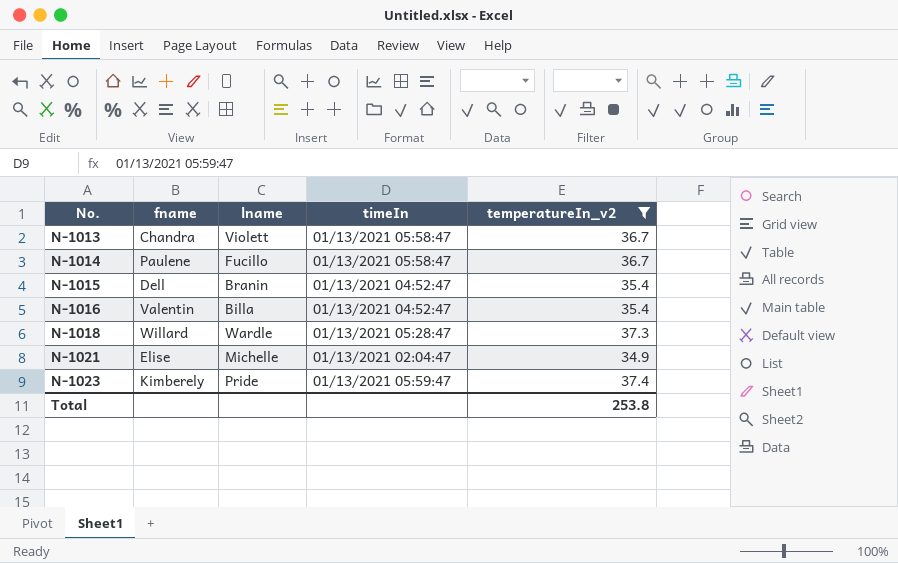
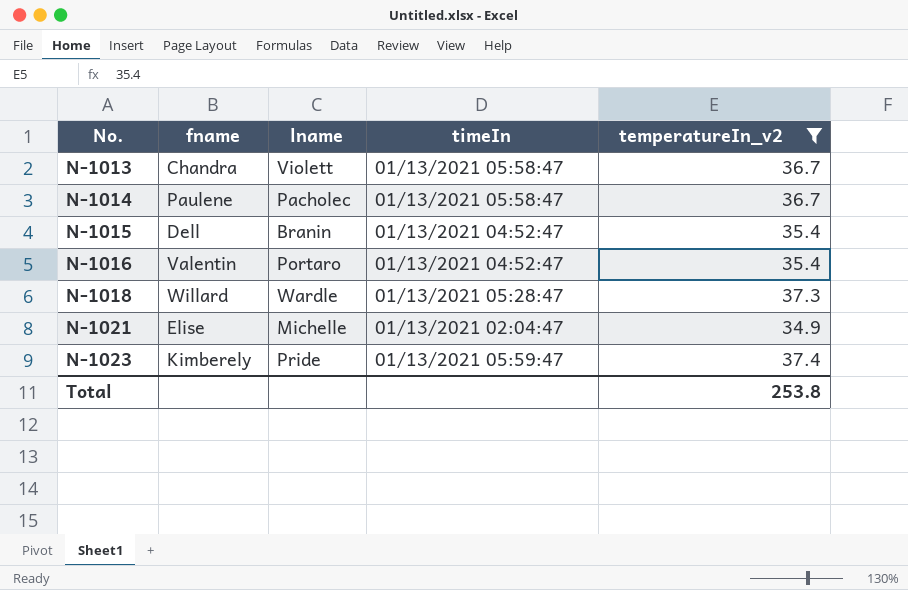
N-1014 | lname: Fucillo -> Pacholec
N-1016 | lname: Billa -> Portaro

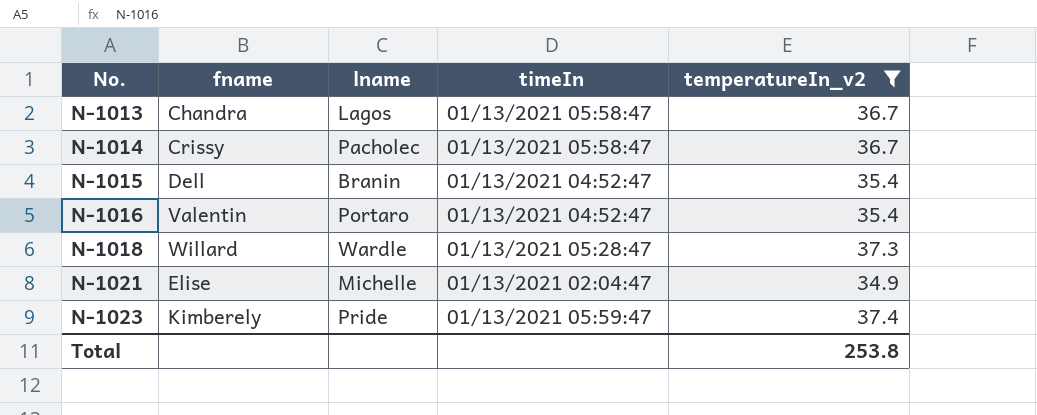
N-1013 | lname: Violett -> Lagos
N-1014 | fname: Paulene -> Crissy

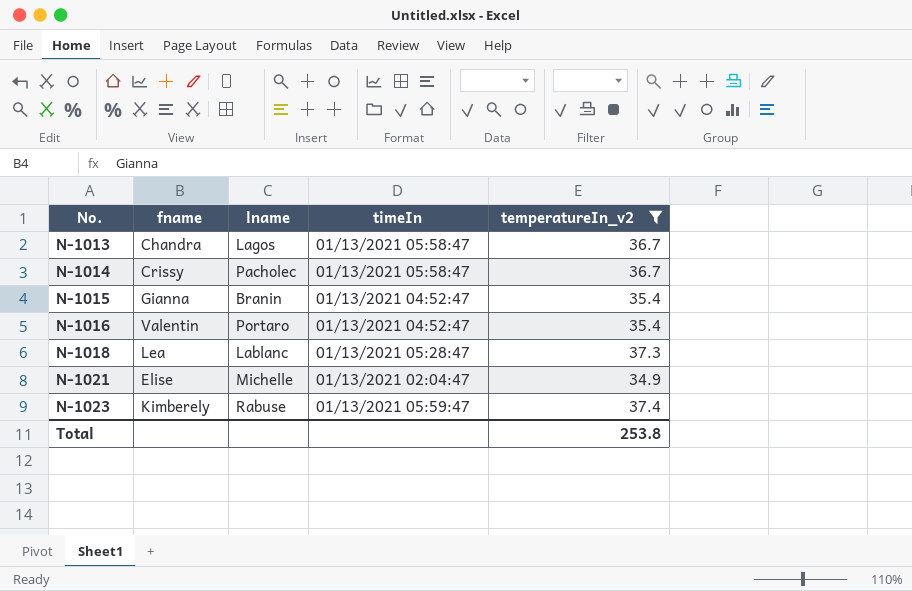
N-1015 | fname: Dell -> Gianna
N-1018 | fname: Willard -> Lea
N-1018 | lname: Wardle -> Lablanc
N-1023 | lname: Pride -> Rabuse

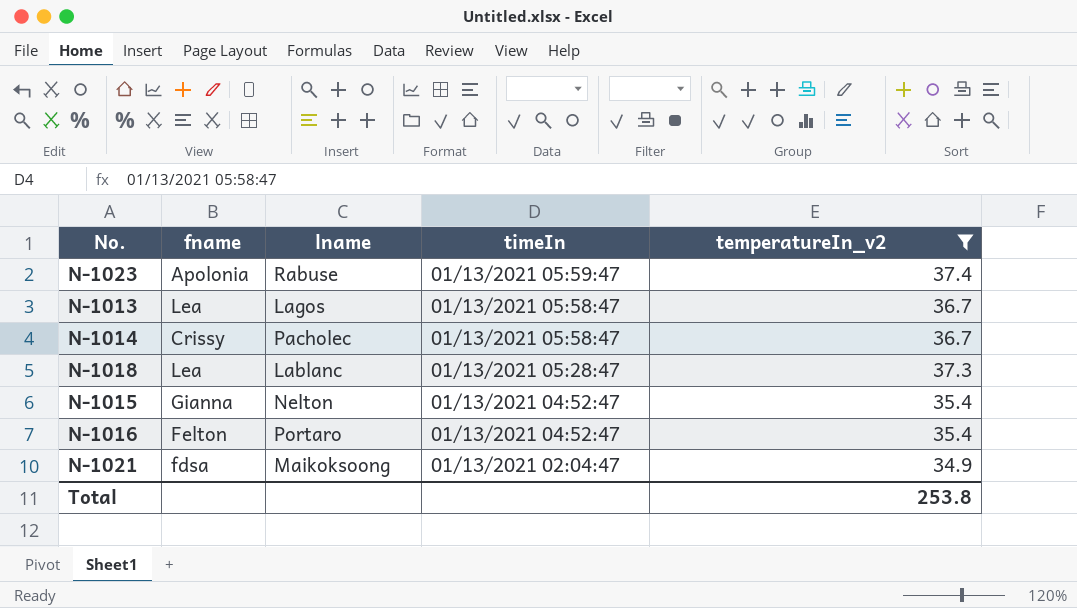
row order: No. ascending -> timeIn descending
N-1023 | fname: Kimberely -> Apolonia
N-1013 | fname: Chandra -> Lea
N-1015 | lname: Branin -> Nelton
N-1016 | fname: Valentin -> Felton
N-1021 | fname: Elise -> fdsa
N-1021 | lname: Michelle -> Maikoksoong

